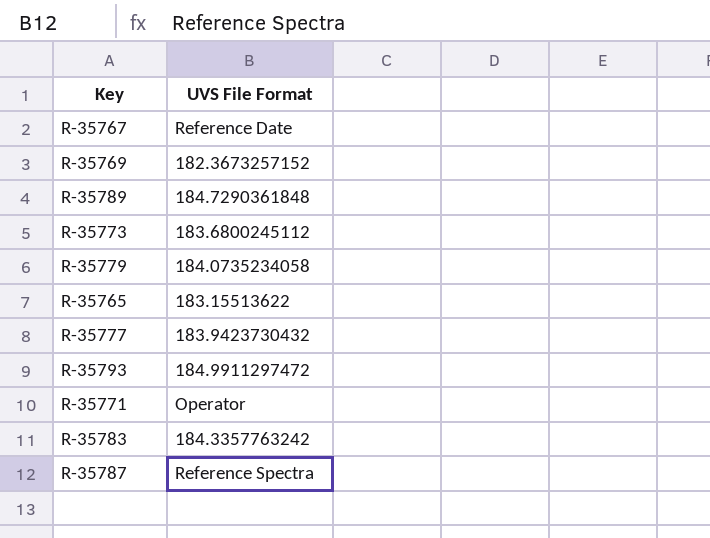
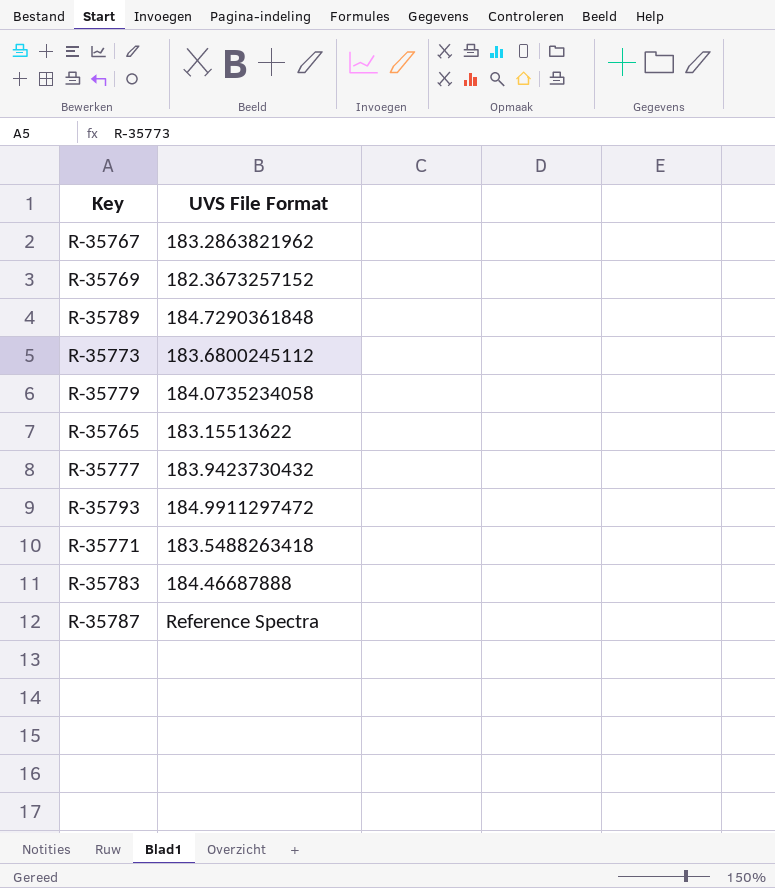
R-35767 | UVS File Format: Reference Date -> 183.2863821962
R-35771 | UVS File Format: Operator -> 183.5488263418
R-35783 | UVS File Format: 184.3357763242 -> 184.46687888

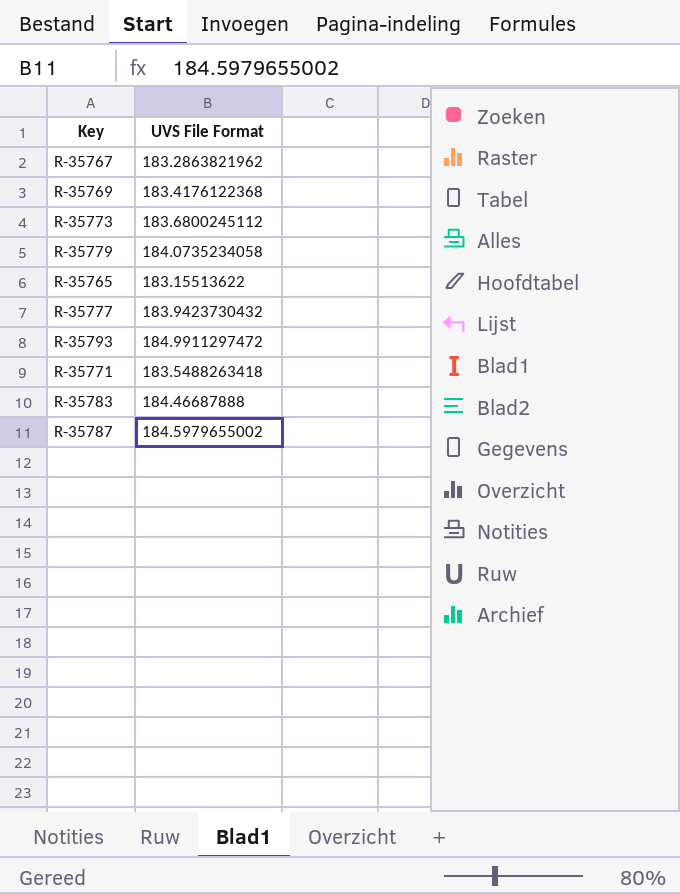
row R-35789: 184.7290361848 -> none
R-35769 | UVS File Format: 182.3673257152 -> 183.4176122368
R-35787 | UVS File Format: Reference Spectra -> 184.5979655002

